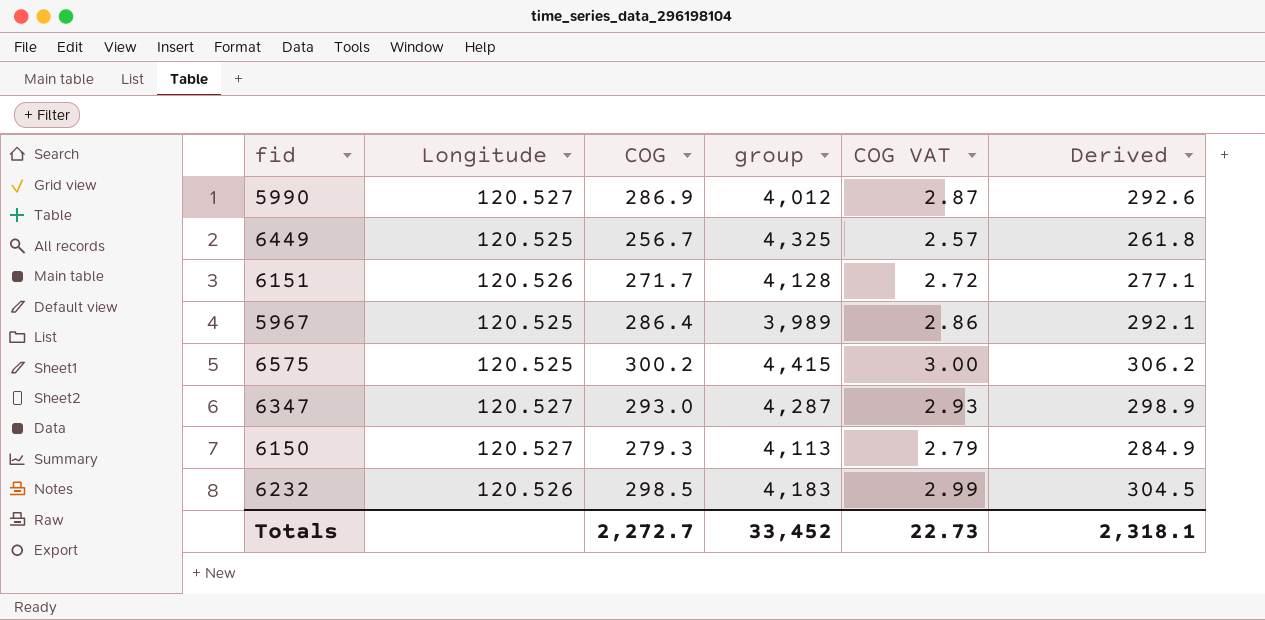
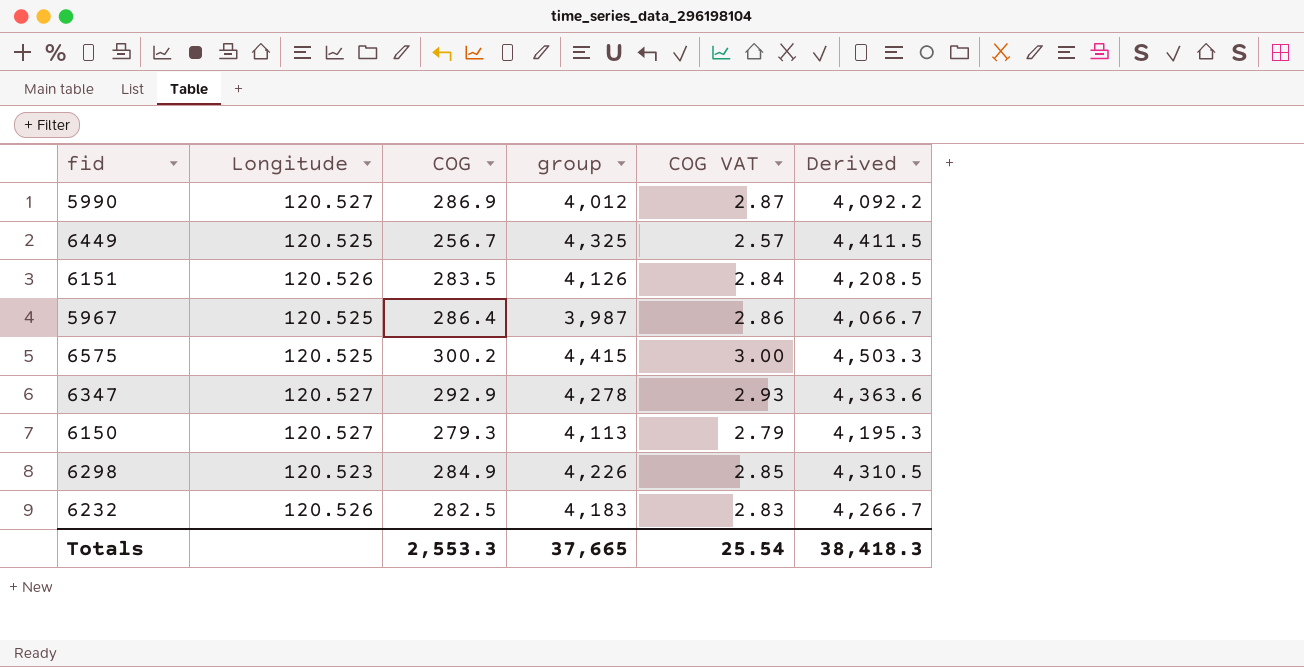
column Derived | formula: [COG] * 1.02 -> [group] * 1.02
6151 | COG: 271.7 -> 283.5
6151 | group: 4,128 -> 4,126
6151 | COG VAT: 2.72 -> 2.84
5967 | group: 3,989 -> 3,987
6347 | COG: 293.0 -> 292.9
6347 | group: 4,287 -> 4,278
row 6298: none -> 120.523 | 284.9 | 4,226 | 2.85 | 4,310.5
6232 | COG: 298.5 -> 282.5
6232 | COG VAT: 2.99 -> 2.83
Totals | COG: 2,272.7 -> 2,553.3
Totals | group: 33,452 -> 37,665
Totals | COG VAT: 22.73 -> 25.54
Totals | Derived: 2,318.1 -> 38,418.3

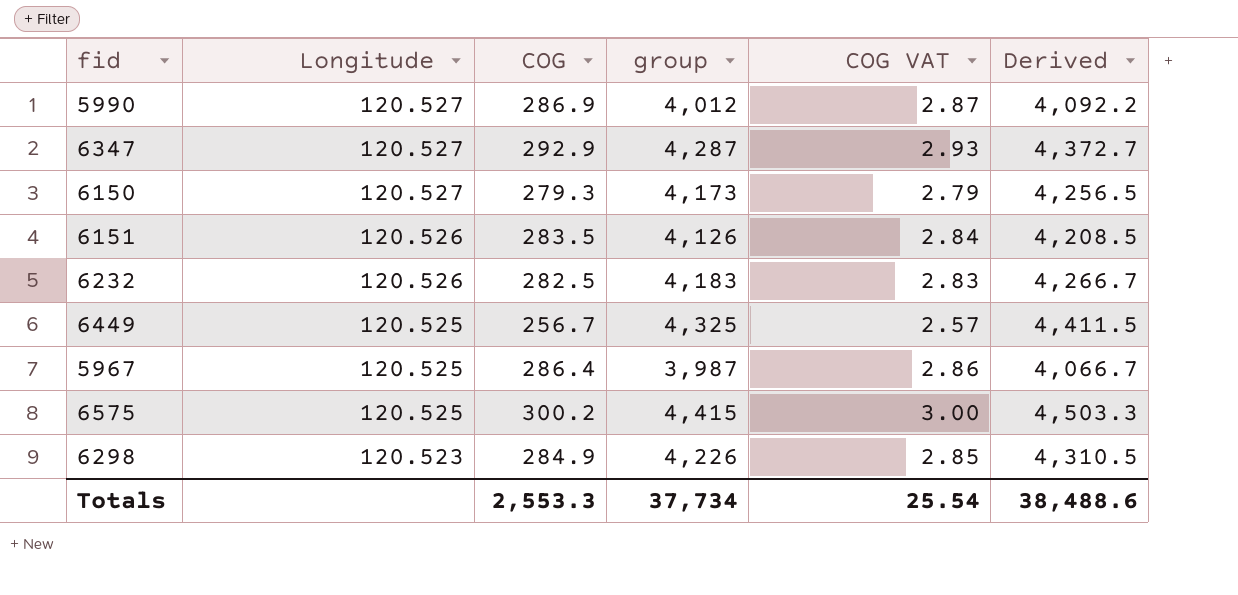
row order: none -> Longitude descending
6347 | group: 4,278 -> 4,287
6347 | Derived: 4,363.6 -> 4,372.7
6150 | group: 4,113 -> 4,173
6150 | Derived: 4,195.3 -> 4,256.5
Totals | group: 37,665 -> 37,734
Totals | Derived: 38,418.3 -> 38,488.6

